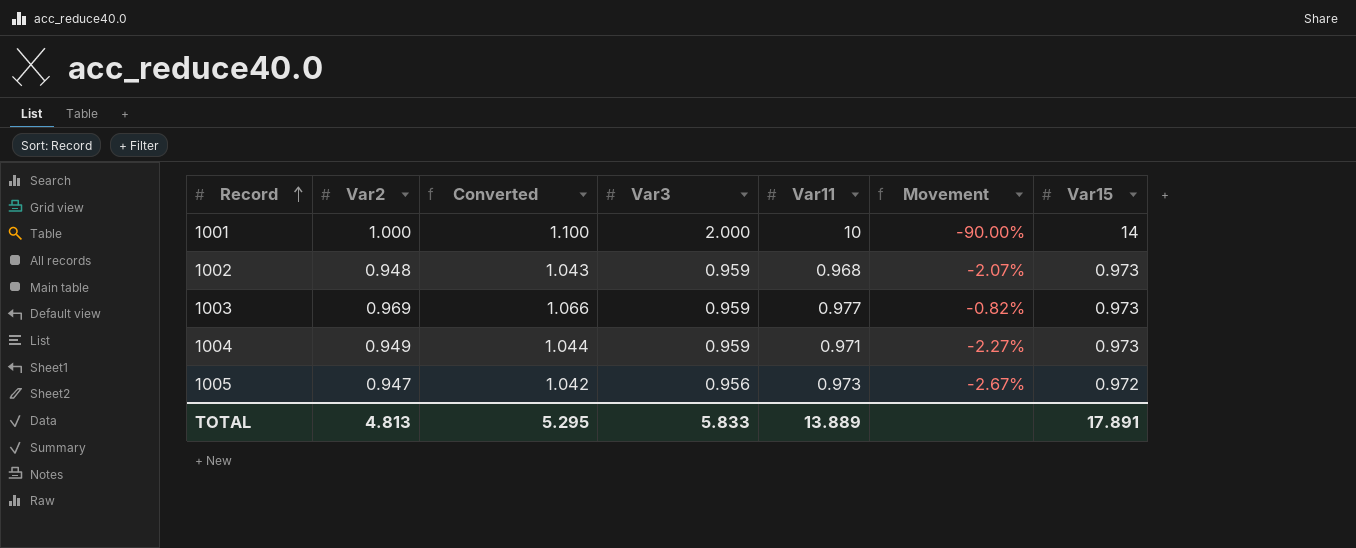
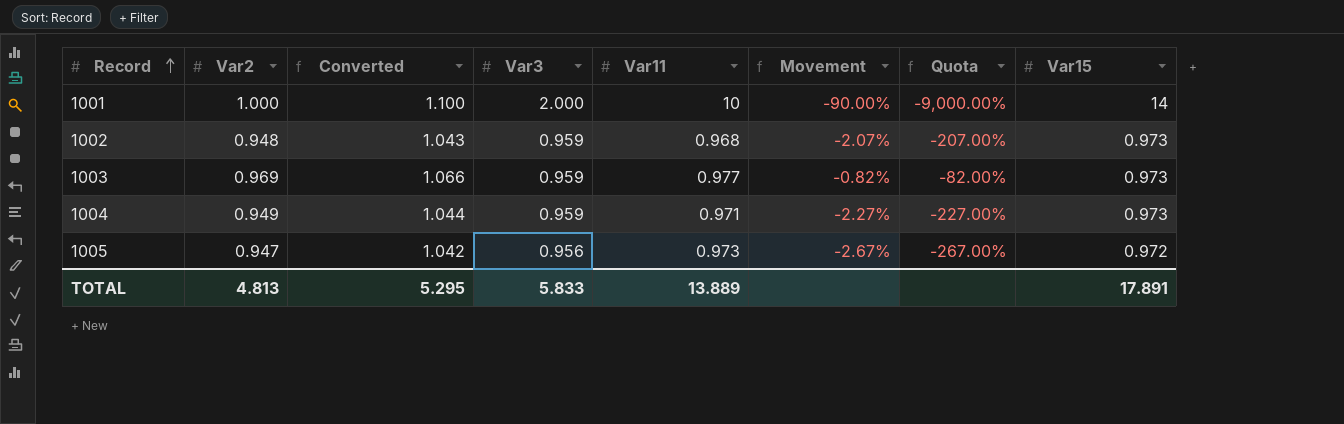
column Quota | formula: none -> [Movement] * 100

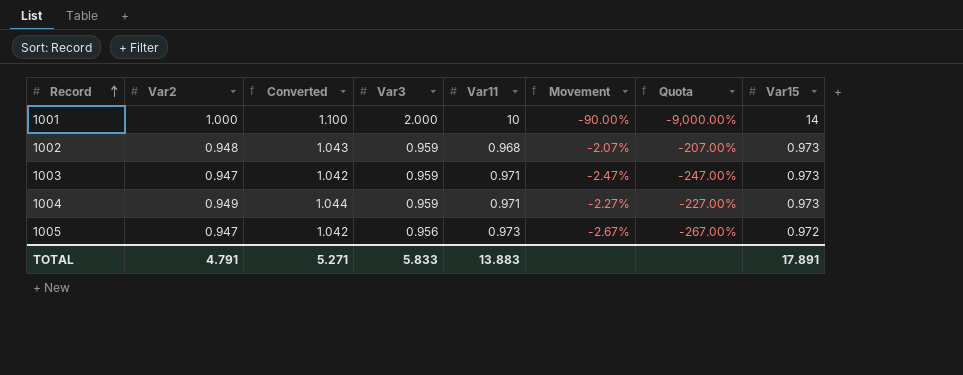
1003 | Var2: 0.969 -> 0.947
1003 | Converted: 1.066 -> 1.042
1003 | Var11: 0.977 -> 0.971
1003 | Movement: -0.82% -> -2.47%
1003 | Quota: -82.00% -> -247.00%
TOTAL | Var2: 4.813 -> 4.791
TOTAL | Converted: 5.295 -> 5.271
TOTAL | Var11: 13.889 -> 13.883

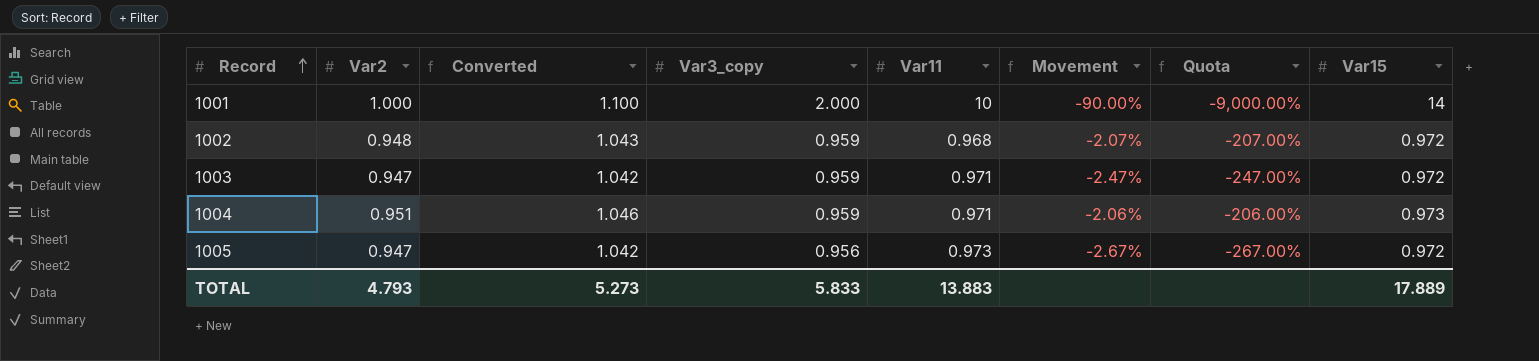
column name: Var3 -> Var3_copy
1002 | Var15: 0.973 -> 0.972
1003 | Var15: 0.973 -> 0.972
1004 | Var2: 0.949 -> 0.951
1004 | Converted: 1.044 -> 1.046
1004 | Movement: -2.27% -> -2.06%
1004 | Quota: -227.00% -> -206.00%
TOTAL | Var2: 4.791 -> 4.793
TOTAL | Converted: 5.271 -> 5.273
TOTAL | Var15: 17.891 -> 17.889

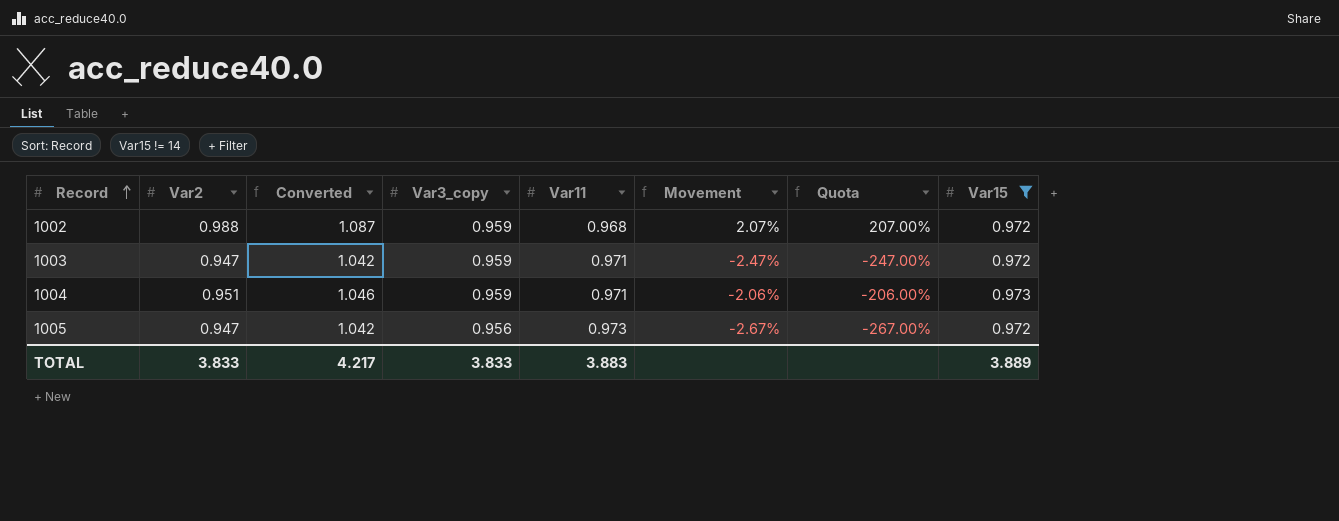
filter: none -> Var15 != 14
1002 | Var2: 0.948 -> 0.988
1002 | Converted: 1.043 -> 1.087
1002 | Movement: -2.07% -> 2.07%
1002 | Quota: -207.00% -> 207.00%
TOTAL | Var2: 4.793 -> 3.833
TOTAL | Converted: 5.273 -> 4.217
TOTAL | Var3_copy: 5.833 -> 3.833
TOTAL | Var11: 13.883 -> 3.883
TOTAL | Var15: 17.889 -> 3.889

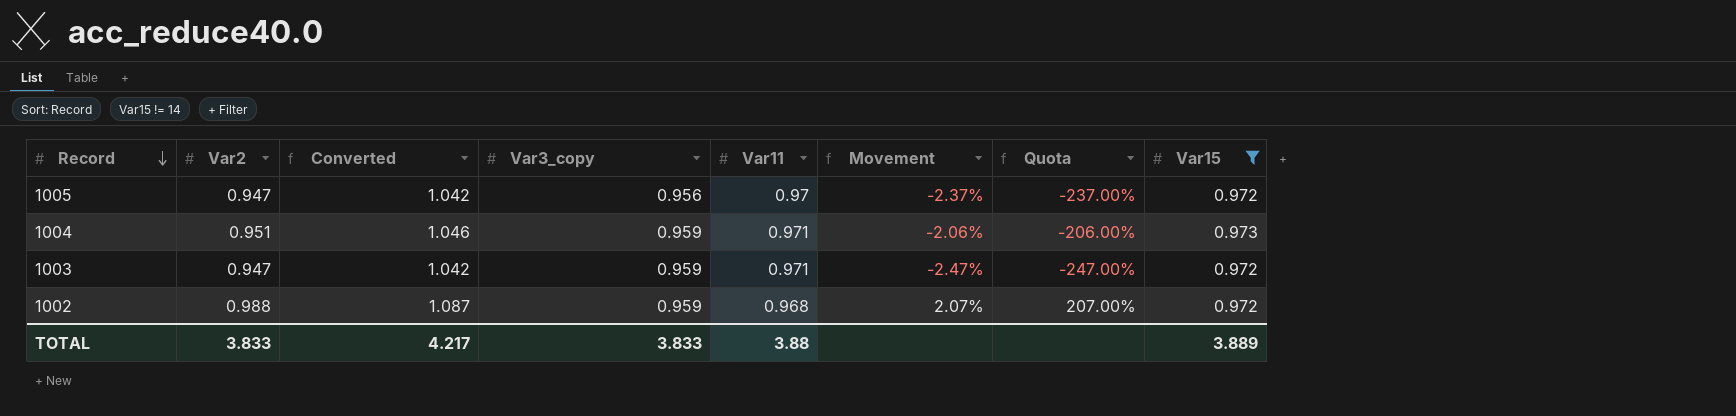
row order: Record ascending -> Record descending
1005 | Var11: 0.973 -> 0.97
1005 | Movement: -2.67% -> -2.37%
1005 | Quota: -267.00% -> -237.00%
TOTAL | Var11: 3.883 -> 3.88

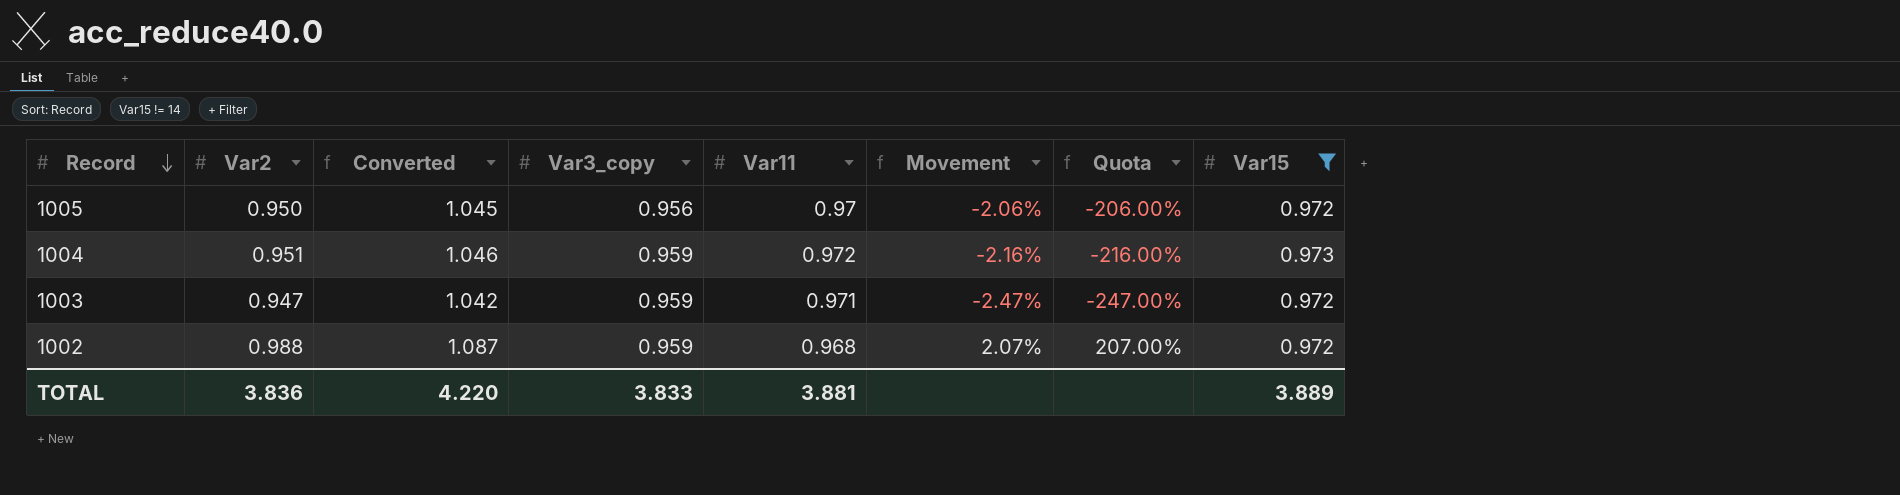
1005 | Var2: 0.947 -> 0.950
1005 | Converted: 1.042 -> 1.045
1005 | Movement: -2.37% -> -2.06%
1005 | Quota: -237.00% -> -206.00%
1004 | Var11: 0.971 -> 0.972
1004 | Movement: -2.06% -> -2.16%
1004 | Quota: -206.00% -> -216.00%
TOTAL | Var2: 3.833 -> 3.836
TOTAL | Converted: 4.217 -> 4.220
TOTAL | Var11: 3.88 -> 3.881

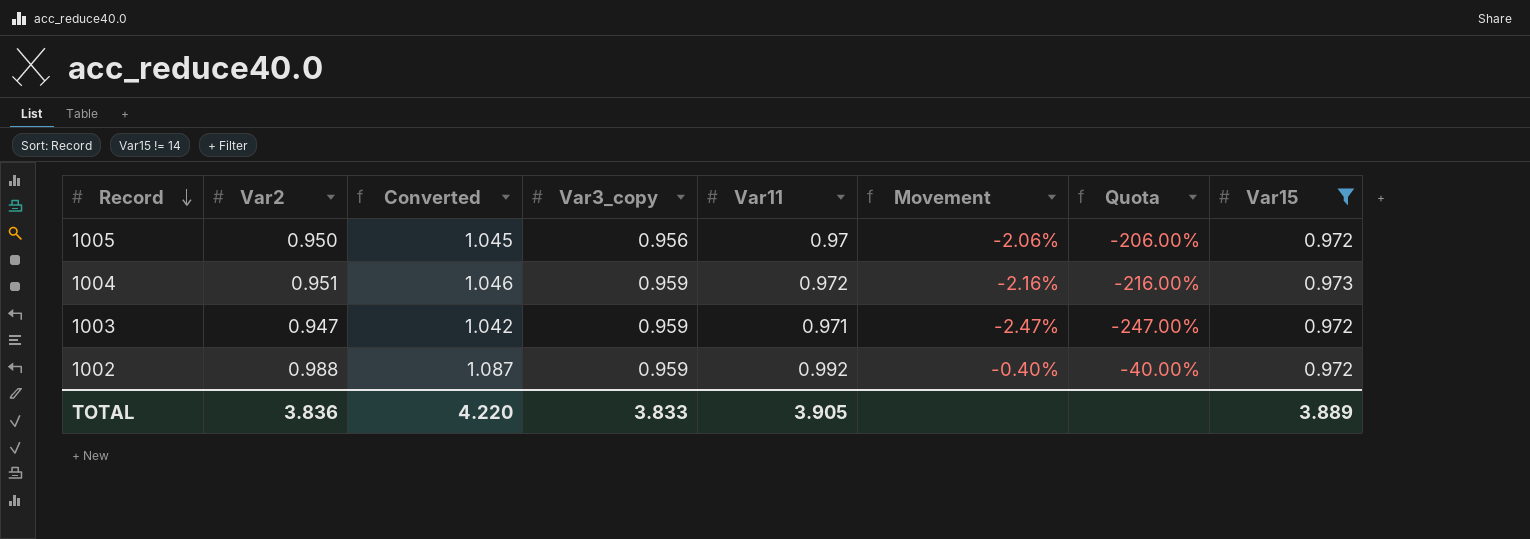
1002 | Var11: 0.968 -> 0.992
1002 | Movement: 2.07% -> -0.40%
1002 | Quota: 207.00% -> -40.00%
TOTAL | Var11: 3.881 -> 3.905

